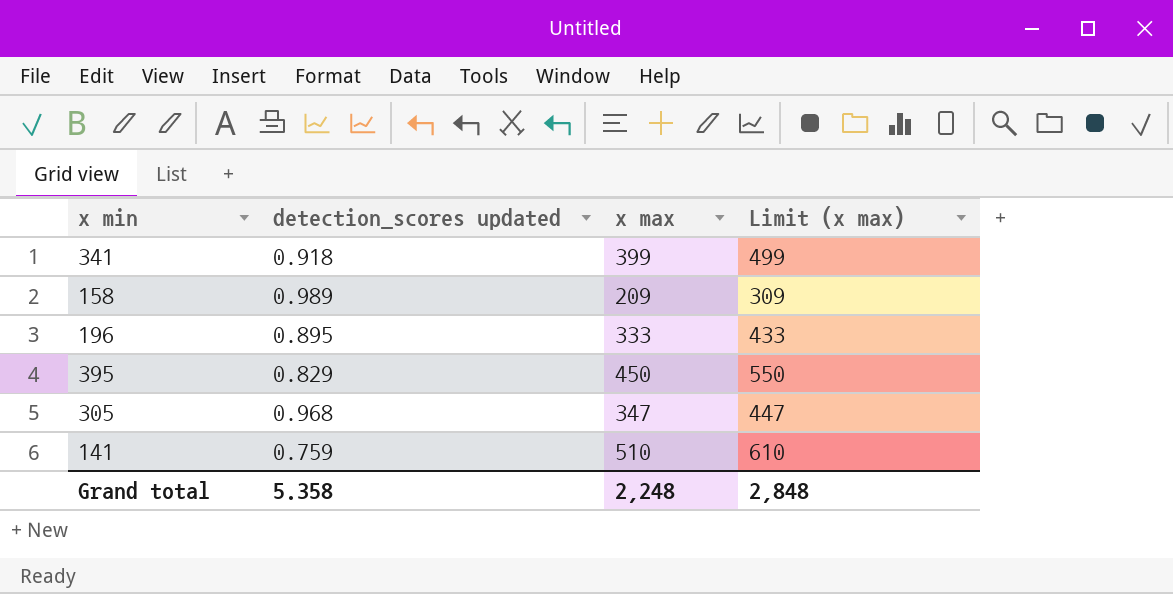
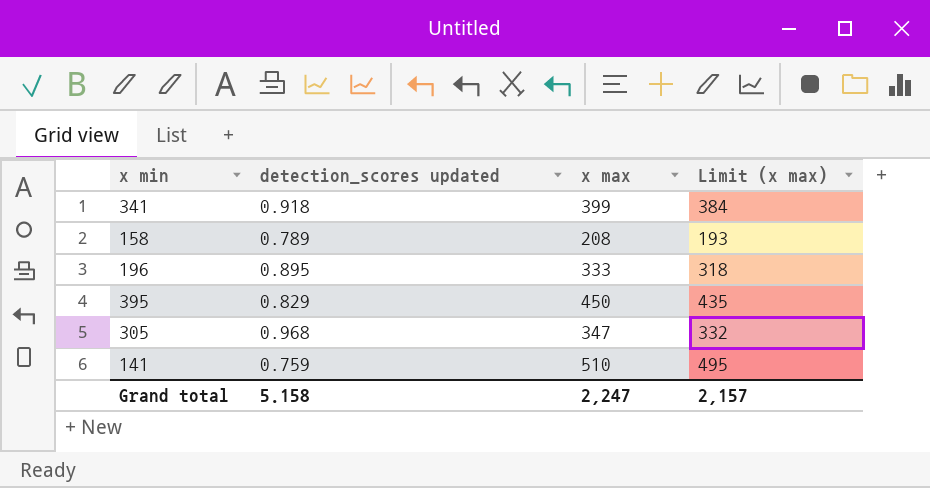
column Limit (x max) | formula: [x max] + 100 -> [x max] - 15
158 | detection_scores updated: 0.989 -> 0.789
158 | x max: 209 -> 208
Grand total | detection_scores updated: 5.358 -> 5.158
Grand total | x max: 2,248 -> 2,247
Grand total | Limit (x max): 2,848 -> 2,157

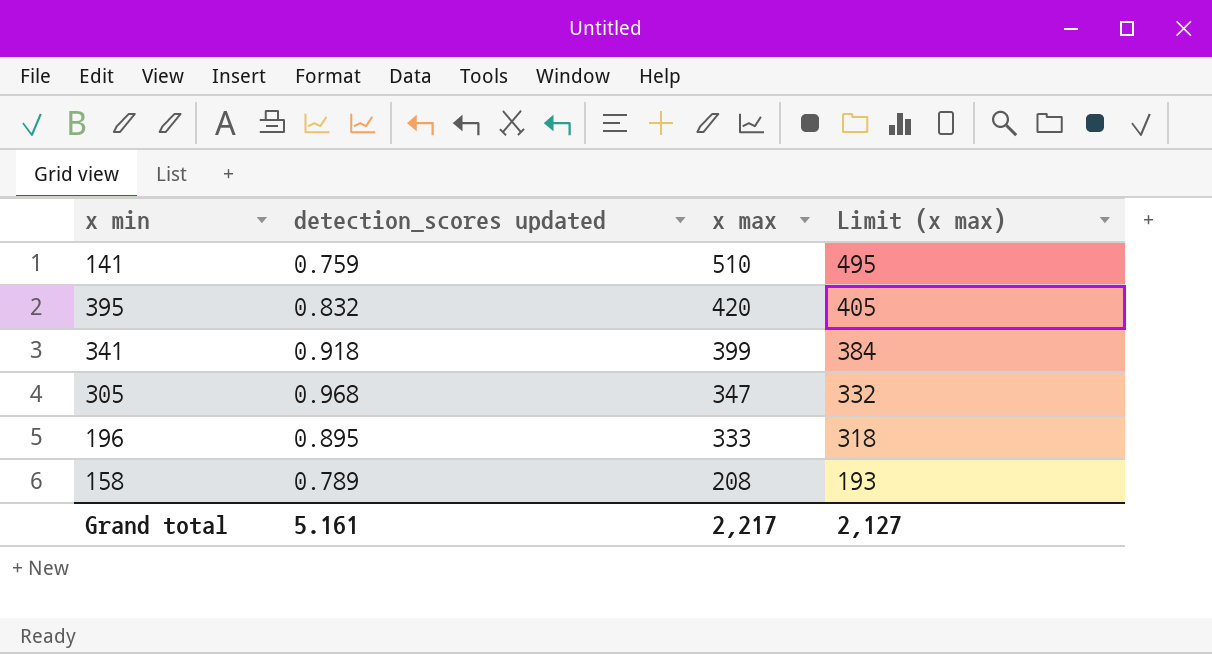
row order: none -> x max descending
395 | detection_scores updated: 0.829 -> 0.832
395 | x max: 450 -> 420
395 | Limit (x max): 435 -> 405
Grand total | detection_scores updated: 5.158 -> 5.161
Grand total | x max: 2,247 -> 2,217
Grand total | Limit (x max): 2,157 -> 2,127

